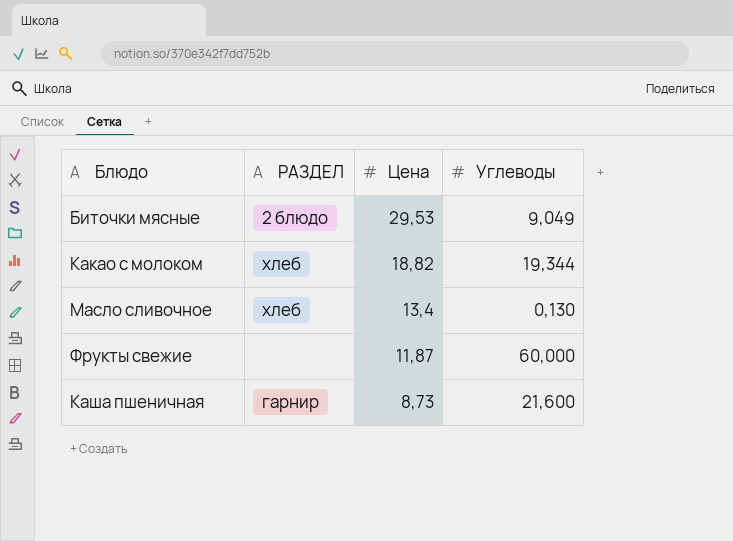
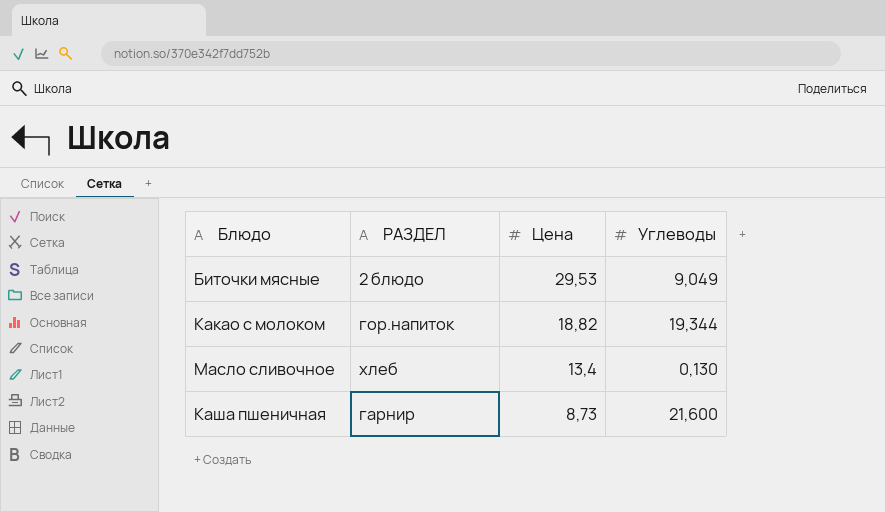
row Фрукты свежие: none | 11,87 | 60,000 -> none
Какао с молоком | РАЗДЕЛ: хлеб -> гор.напиток

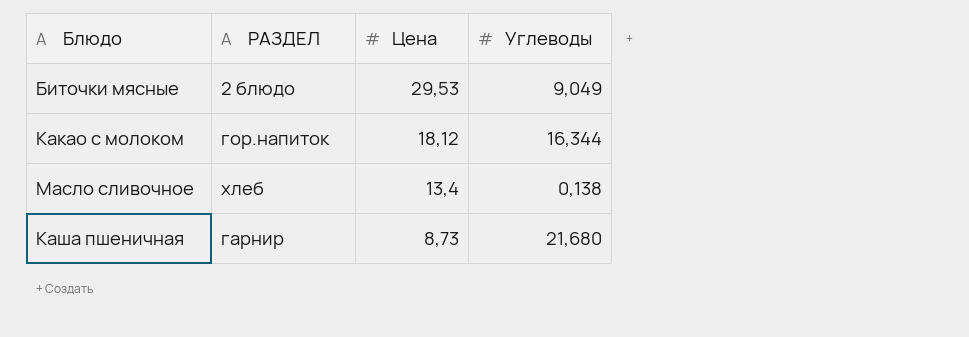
Какао с молоком | Цена: 18,82 -> 18,12
Какао с молоком | Углеводы: 19,344 -> 16,344
Масло сливочное | Углеводы: 0,130 -> 0,138
Каша пшеничная | Углеводы: 21,600 -> 21,680

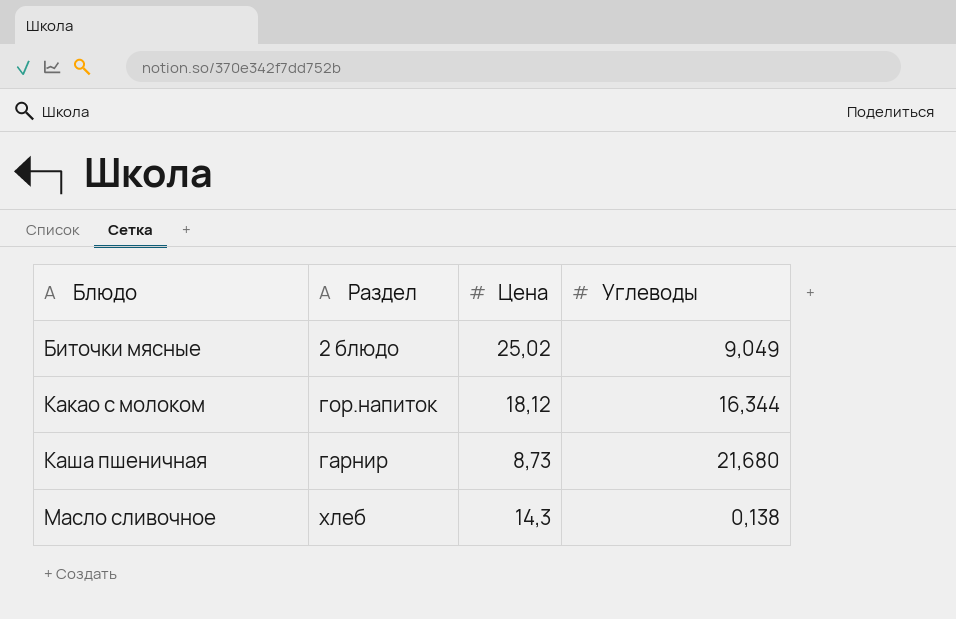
row order: Цена descending -> Блюдо ascending
column name: РАЗДЕЛ -> Раздел
Биточки мясные | Цена: 29,53 -> 25,02
Масло сливочное | Цена: 13,4 -> 14,3

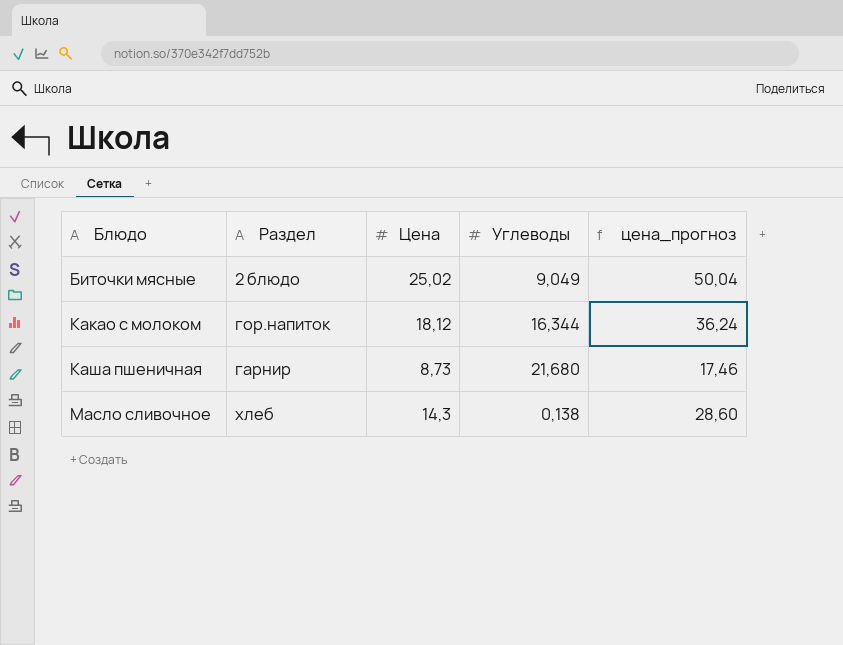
column цена_прогноз | formula: none -> [Цена] * 2

